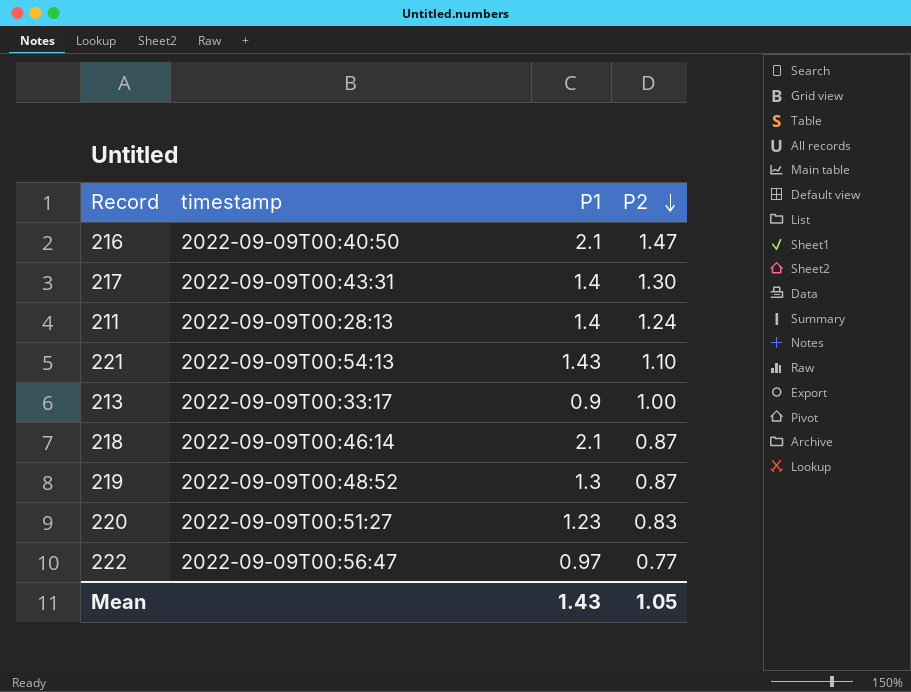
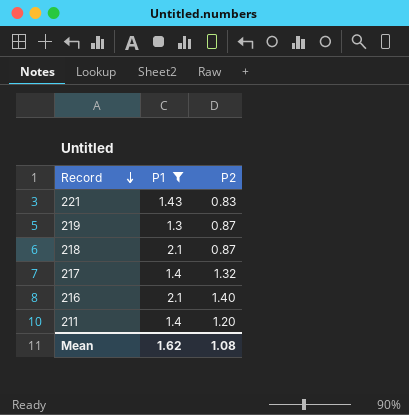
filter: none -> P1 >= 1.3
row order: P2 descending -> Record descending
column timestamp | position: 2 -> none
221 | P2: 1.10 -> 0.83
217 | P2: 1.30 -> 1.32
216 | P2: 1.47 -> 1.40
211 | P2: 1.24 -> 1.20
Mean | P1: 1.43 -> 1.62
Mean | P2: 1.05 -> 1.08

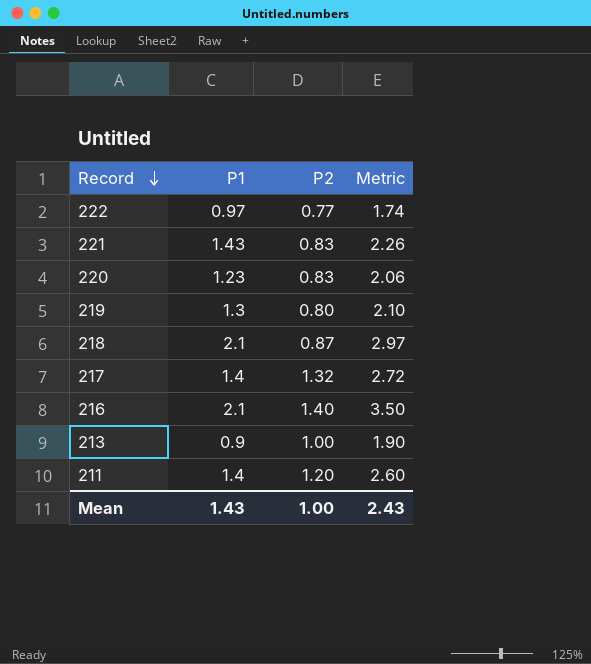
filter: P1 >= 1.3 -> none
column Metric | formula: none -> [P1] + [P2]
219 | P2: 0.87 -> 0.80
Mean | P1: 1.62 -> 1.43
Mean | P2: 1.08 -> 1.00

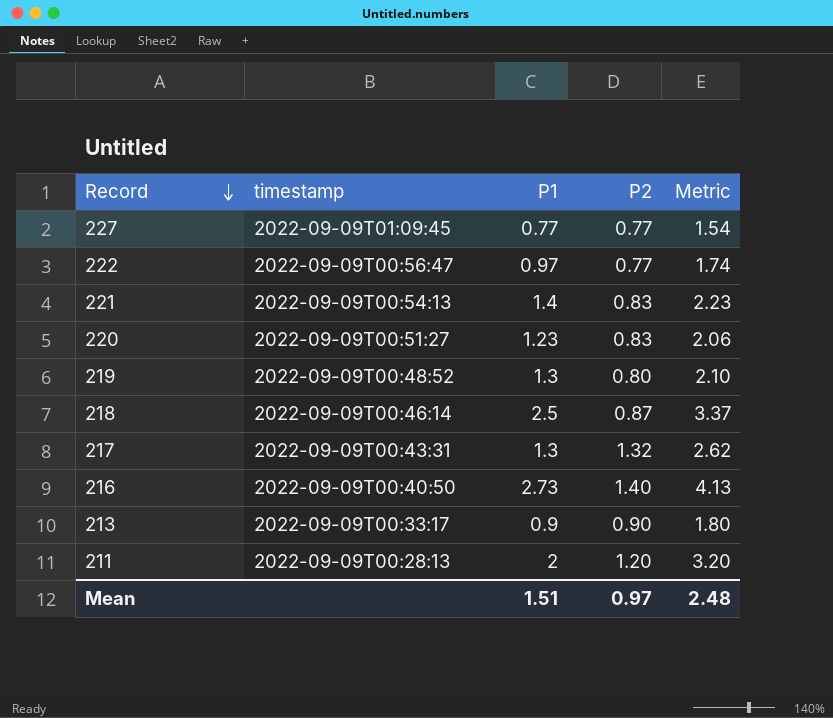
column timestamp | position: none -> 2
row 227: none -> 2022-09-09T01:09:45 | 0.77 | 0.77 | 1.54
221 | P1: 1.43 -> 1.4
221 | Metric: 2.26 -> 2.23
218 | P1: 2.1 -> 2.5
218 | Metric: 2.97 -> 3.37
217 | P1: 1.4 -> 1.3
217 | Metric: 2.72 -> 2.62
216 | P1: 2.1 -> 2.73
216 | Metric: 3.50 -> 4.13
213 | P2: 1.00 -> 0.90
213 | Metric: 1.90 -> 1.80
211 | P1: 1.4 -> 2
211 | Metric: 2.60 -> 3.20
Mean | P1: 1.43 -> 1.51
Mean | P2: 1.00 -> 0.97
Mean | Metric: 2.43 -> 2.48

